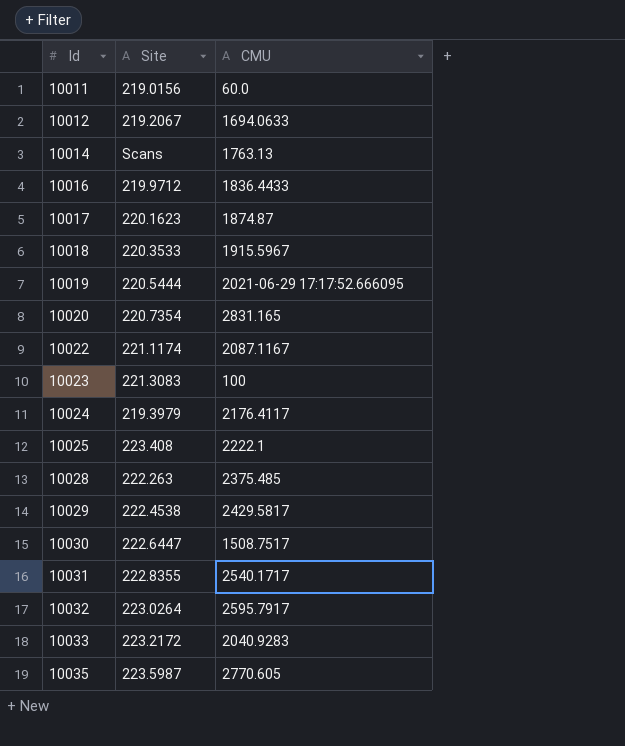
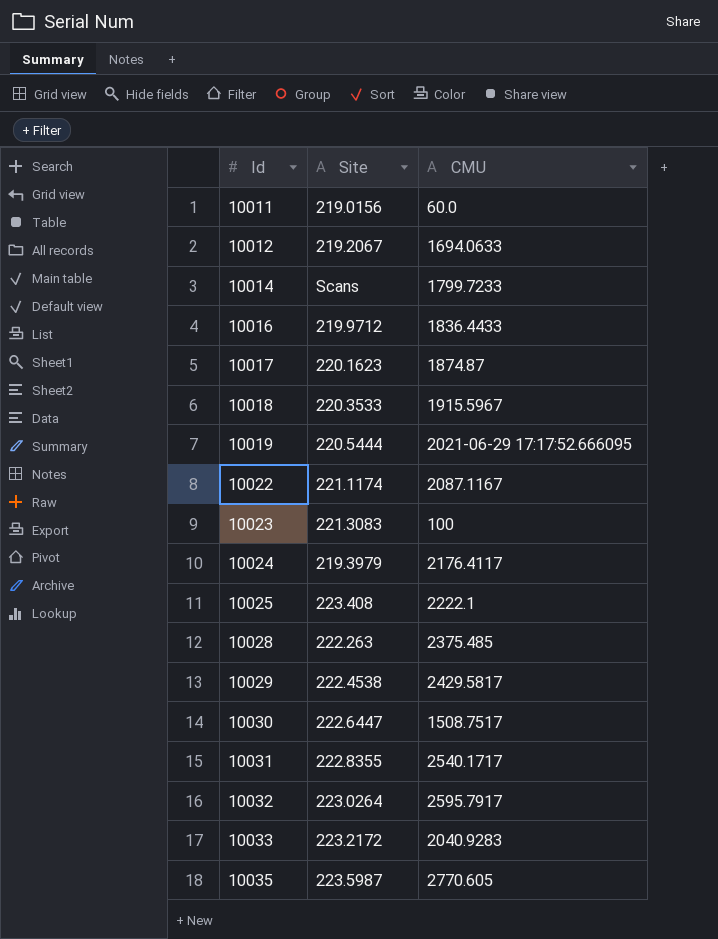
row 10020: 220.7354 | 2831.165 -> none
10014 | CMU: 1763.13 -> 1799.7233

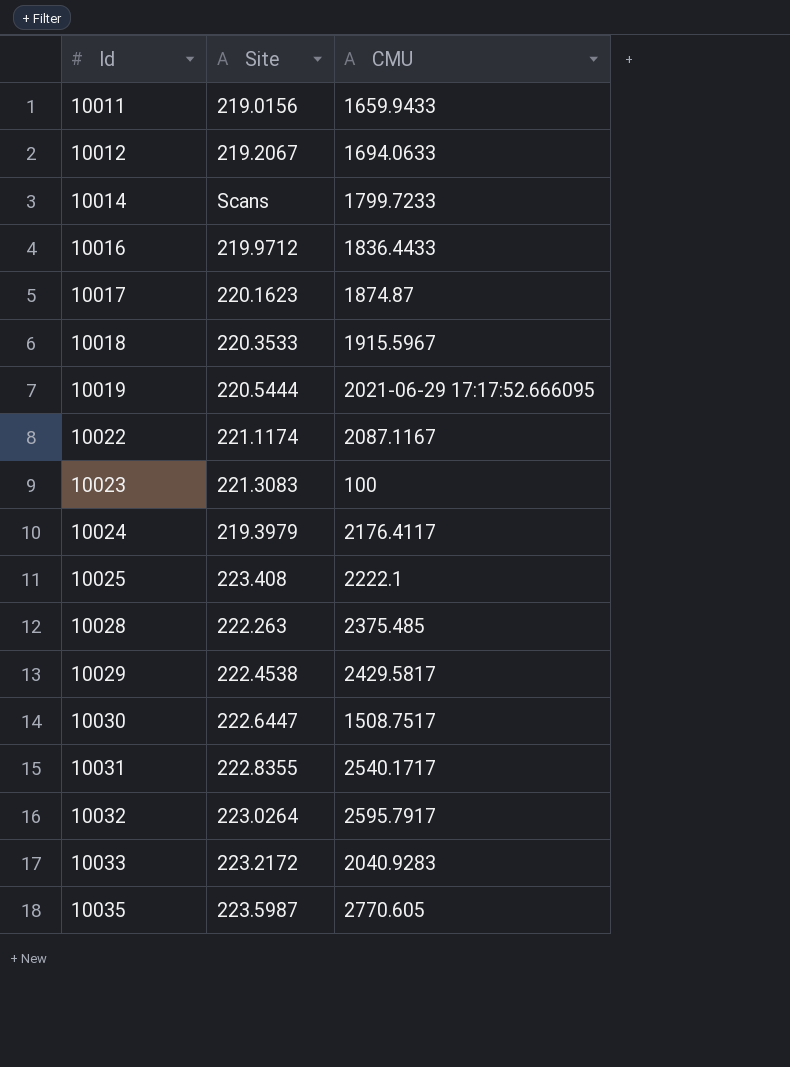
10011 | CMU: 60.0 -> 1659.9433

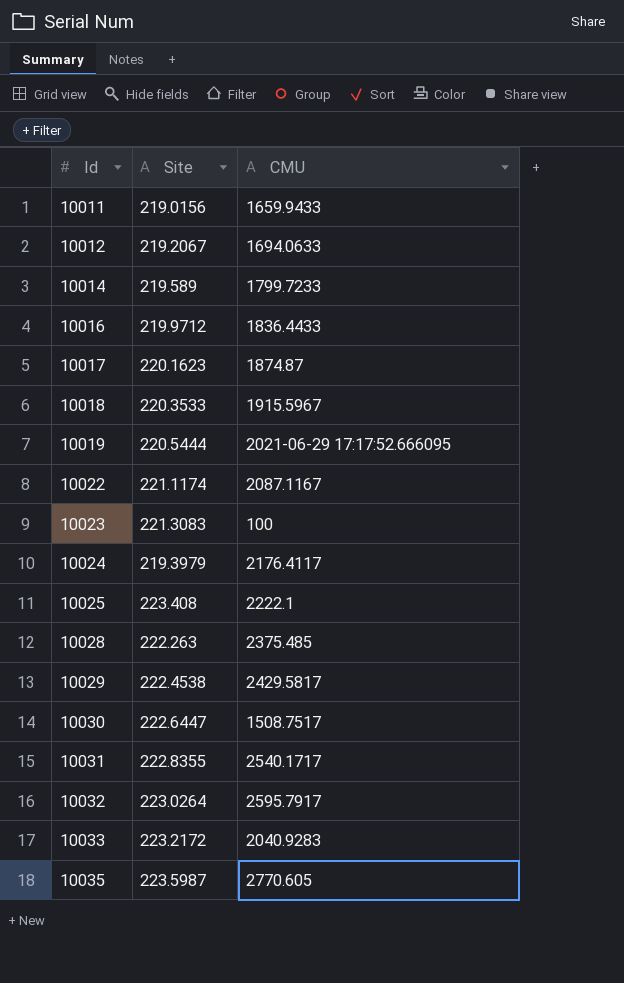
10014 | Site: Scans -> 219.589

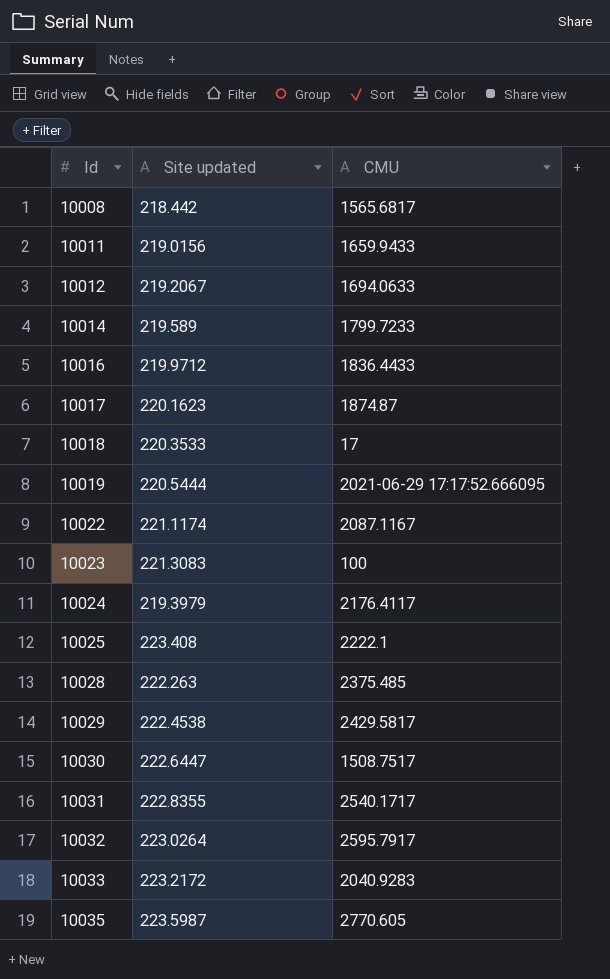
column name: Site -> Site updated
row 10008: none -> 218.442 | 1565.6817
10018 | CMU: 1915.5967 -> 17

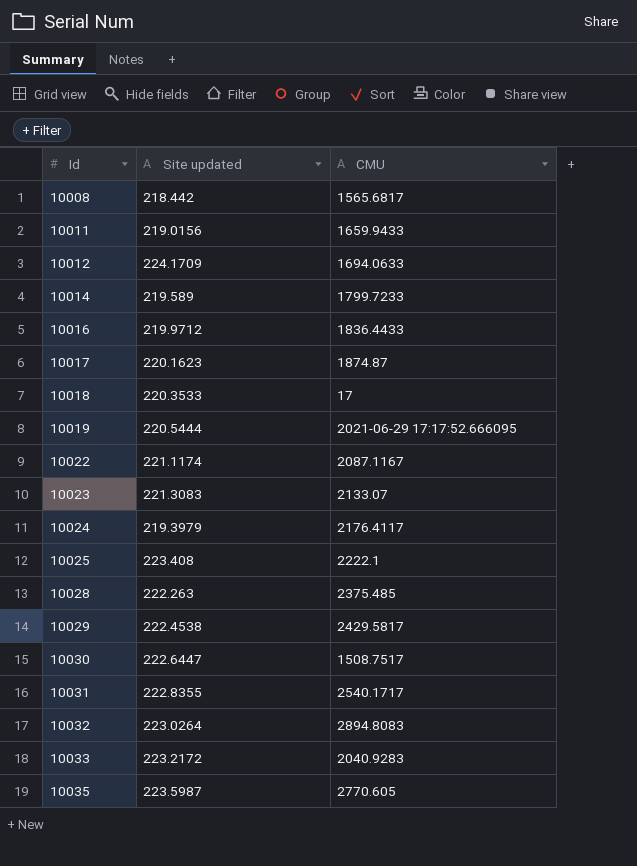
10012 | Site updated: 219.2067 -> 224.1709
10023 | CMU: 100 -> 2133.07
10032 | CMU: 2595.7917 -> 2894.8083

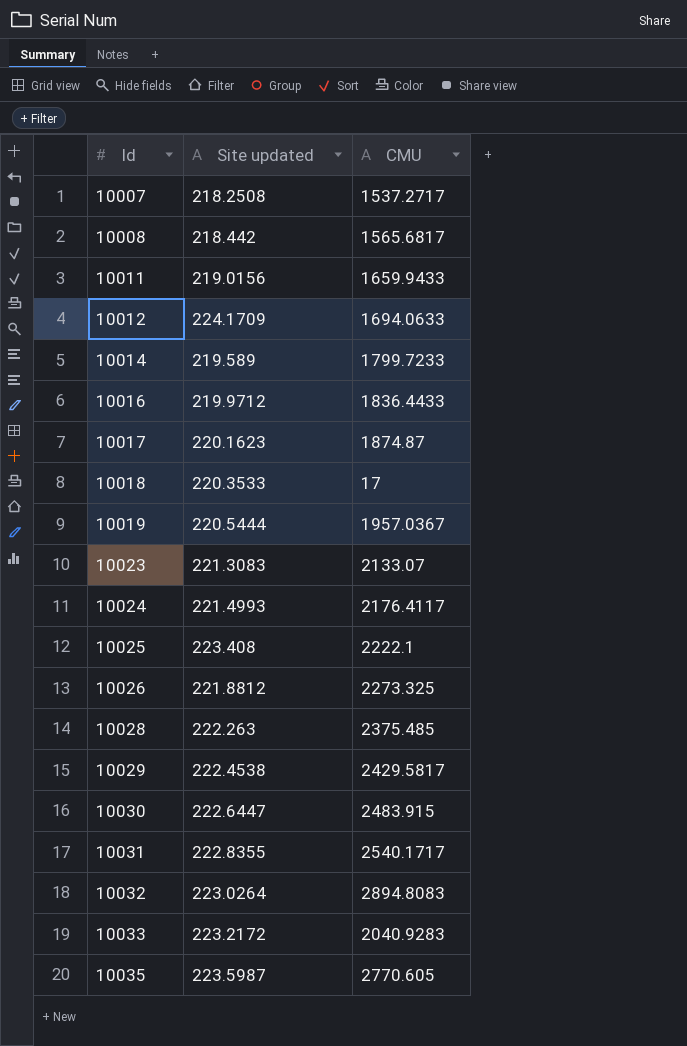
row 10022: 221.1174 | 2087.1167 -> none
row 10007: none -> 218.2508 | 1537.2717
10019 | CMU: 2021-06-29 17:17:52.666095 -> 1957.0367
10024 | Site updated: 219.3979 -> 221.4993
row 10026: none -> 221.8812 | 2273.325
10030 | CMU: 1508.7517 -> 2483.915

